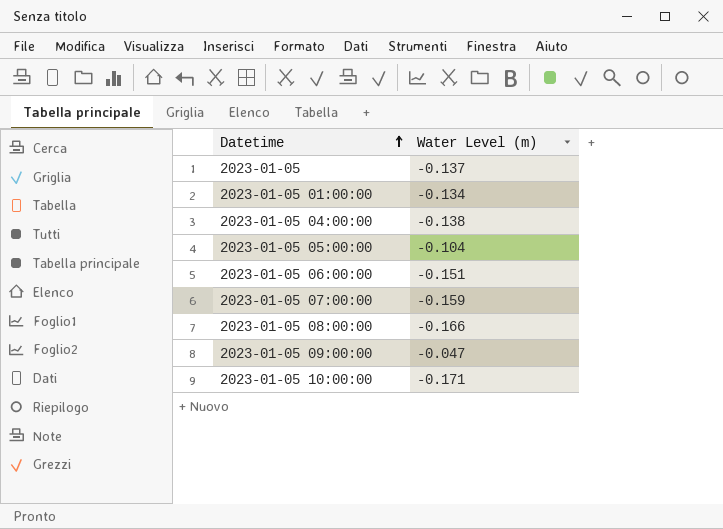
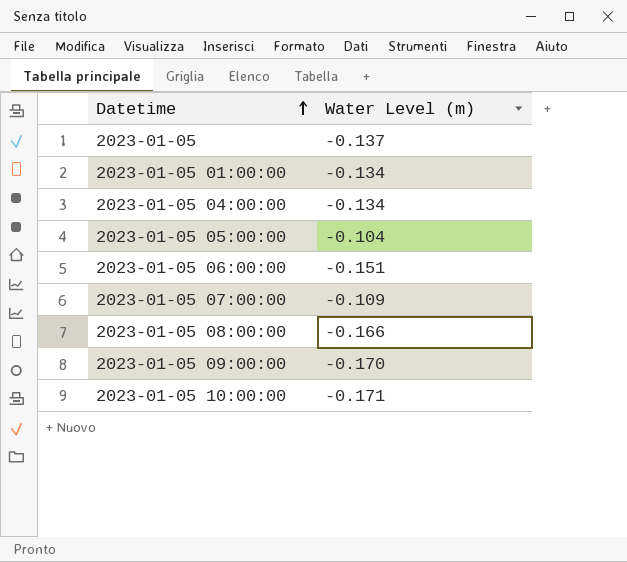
2023-01-05 04:00:00 | Water Level (m): -0.138 -> -0.134
2023-01-05 07:00:00 | Water Level (m): -0.159 -> -0.109
2023-01-05 09:00:00 | Water Level (m): -0.047 -> -0.170

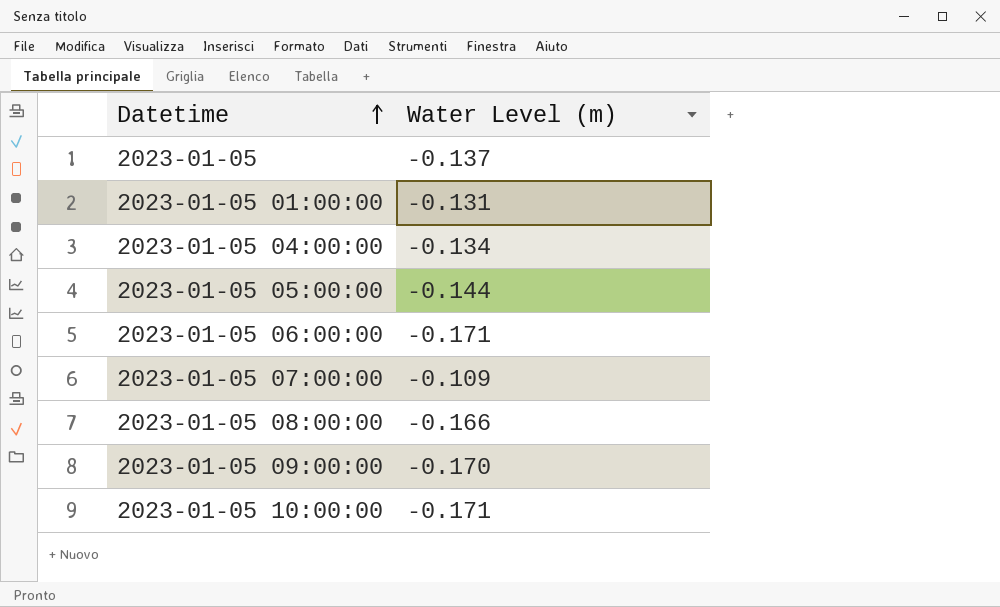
2023-01-05 01:00:00 | Water Level (m): -0.134 -> -0.131
2023-01-05 05:00:00 | Water Level (m): -0.104 -> -0.144
2023-01-05 06:00:00 | Water Level (m): -0.151 -> -0.171

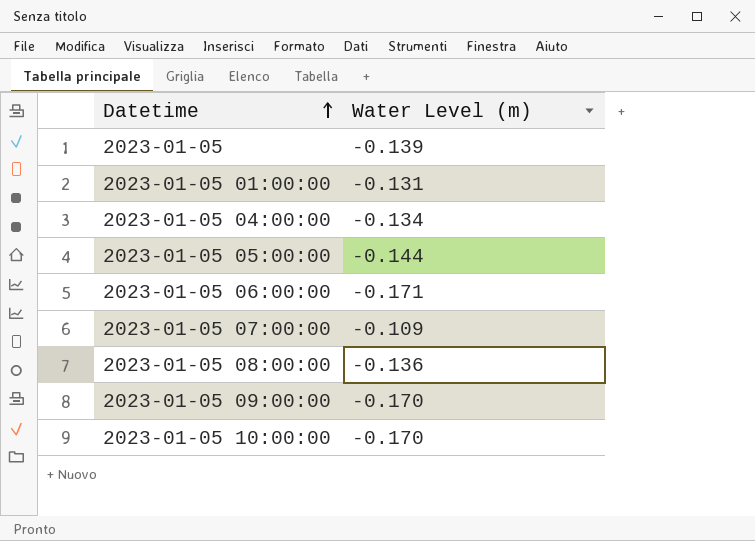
2023-01-05 | Water Level (m): -0.137 -> -0.139
2023-01-05 08:00:00 | Water Level (m): -0.166 -> -0.136
2023-01-05 10:00:00 | Water Level (m): -0.171 -> -0.170

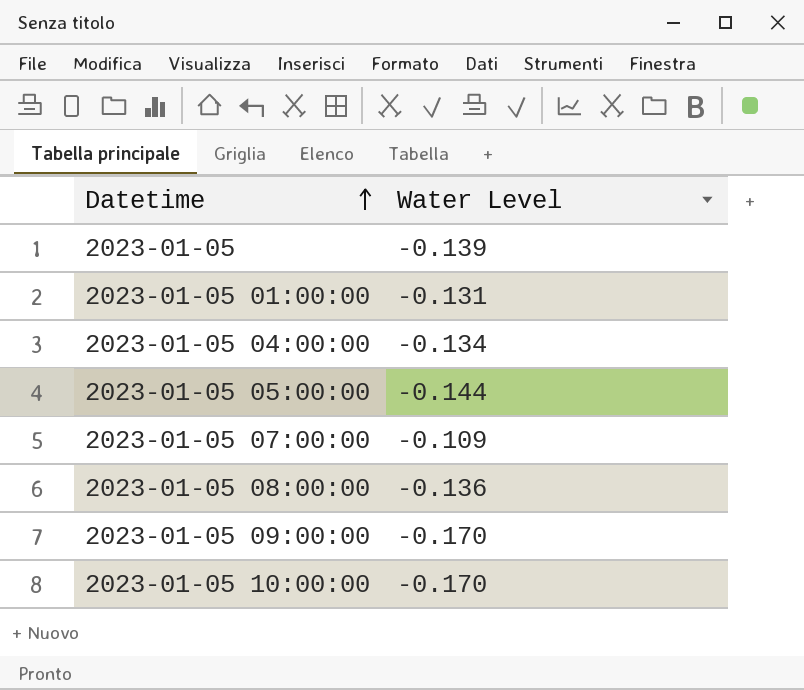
column name: Water Level (m) -> Water Level
row 2023-01-05 06:00:00: -0.171 -> none

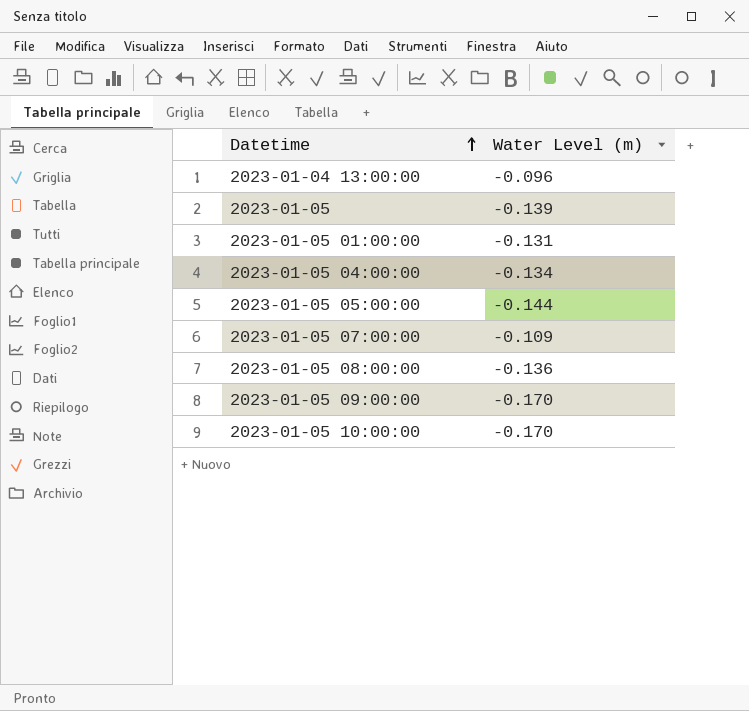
column name: Water Level -> Water Level (m)
row 2023-01-04 13:00:00: none -> -0.096

